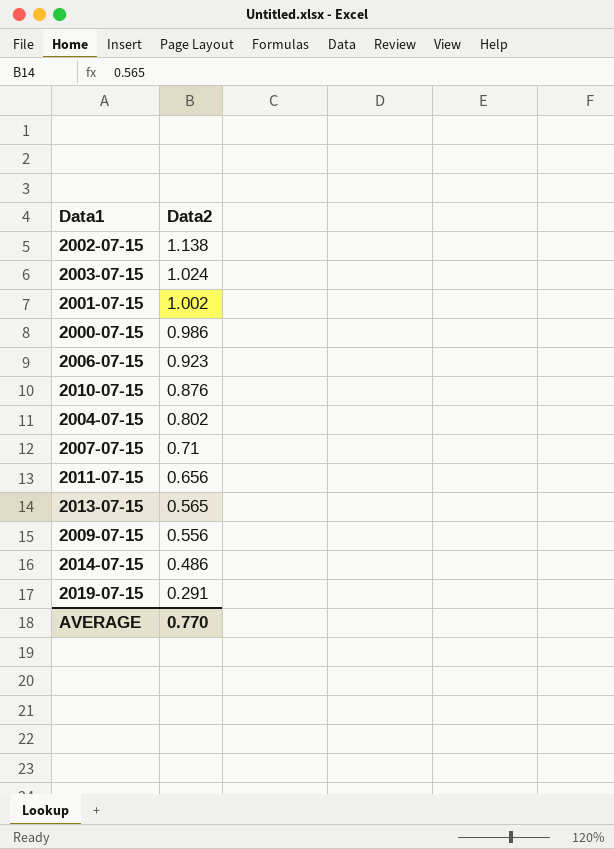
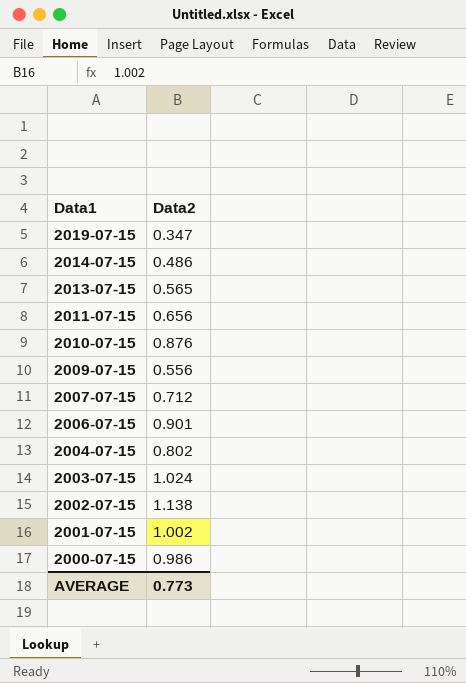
row order: Data2 descending -> Data1 descending
2019-07-15 | Data2: 0.291 -> 0.347
2007-07-15 | Data2: 0.71 -> 0.712
2006-07-15 | Data2: 0.923 -> 0.901
AVERAGE | Data2: 0.770 -> 0.773

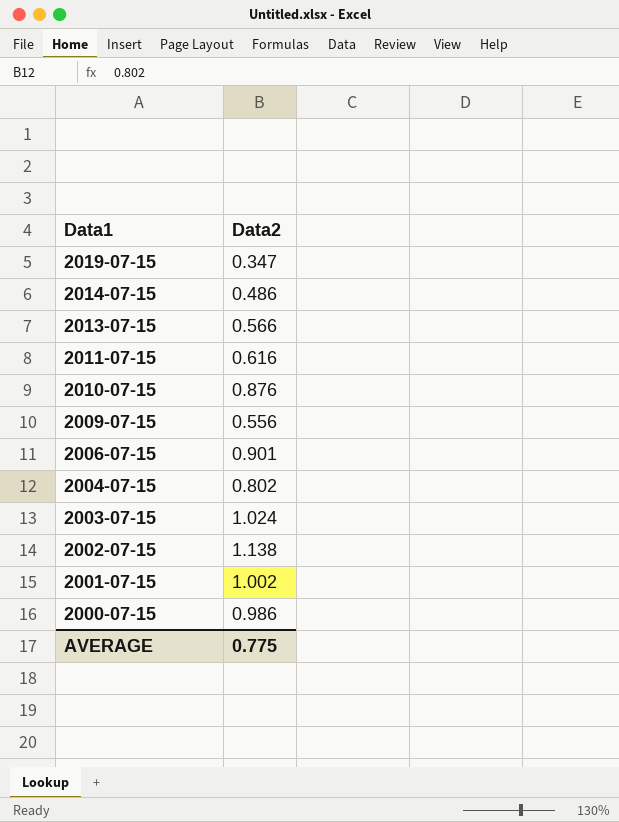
row 2007-07-15: 0.712 -> none
2013-07-15 | Data2: 0.565 -> 0.566
2011-07-15 | Data2: 0.656 -> 0.616
AVERAGE | Data2: 0.773 -> 0.775

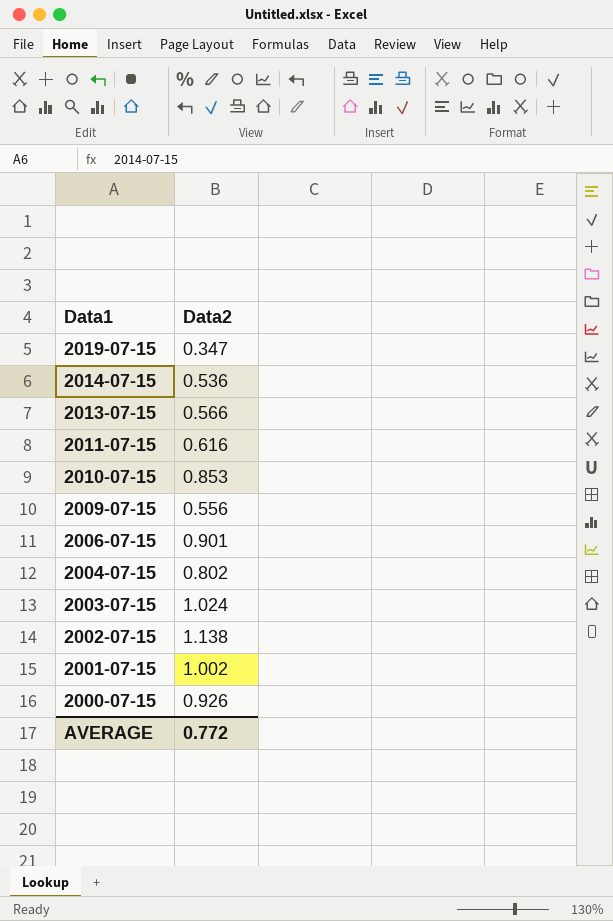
2014-07-15 | Data2: 0.486 -> 0.536
2010-07-15 | Data2: 0.876 -> 0.853
2000-07-15 | Data2: 0.986 -> 0.926
AVERAGE | Data2: 0.775 -> 0.772

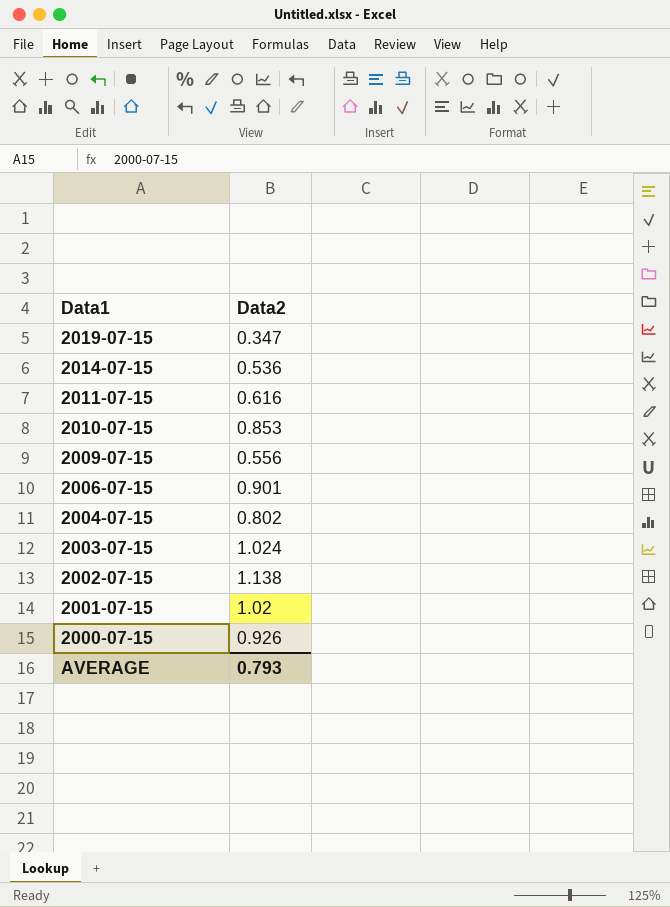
row 2013-07-15: 0.566 -> none
2001-07-15 | Data2: 1.002 -> 1.02
AVERAGE | Data2: 0.772 -> 0.793

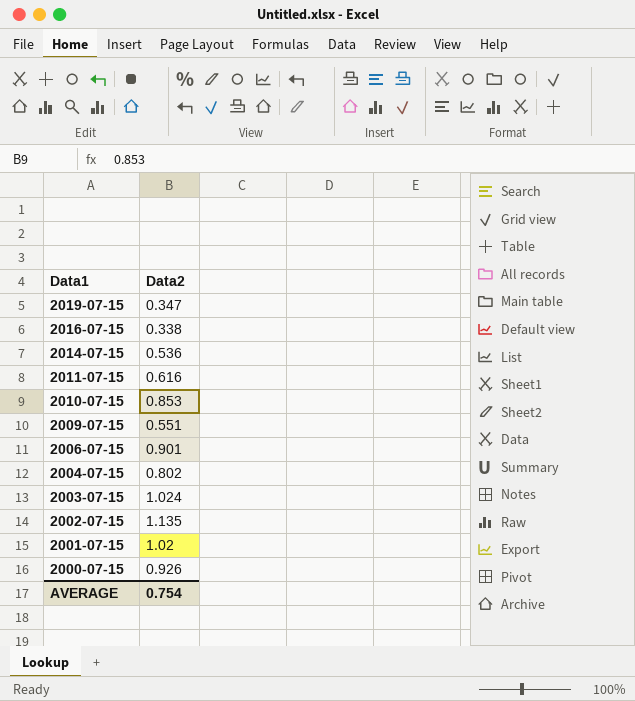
row 2016-07-15: none -> 0.338
2009-07-15 | Data2: 0.556 -> 0.551
2002-07-15 | Data2: 1.138 -> 1.135
AVERAGE | Data2: 0.793 -> 0.754

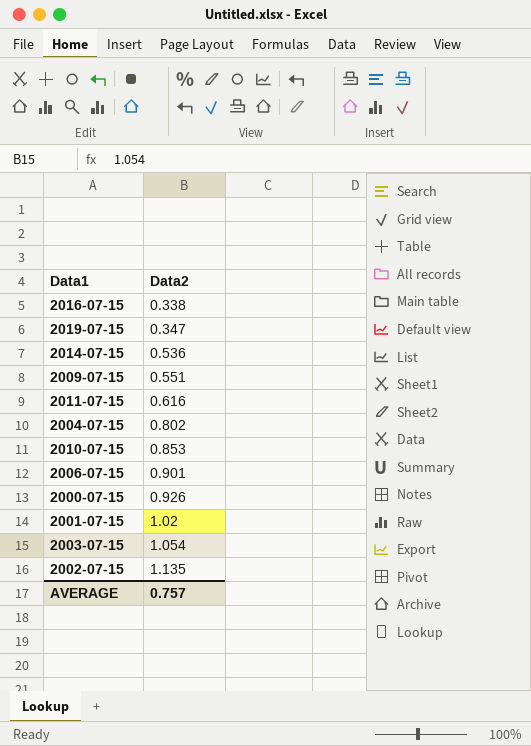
row order: Data1 descending -> Data2 ascending
2003-07-15 | Data2: 1.024 -> 1.054
AVERAGE | Data2: 0.754 -> 0.757

